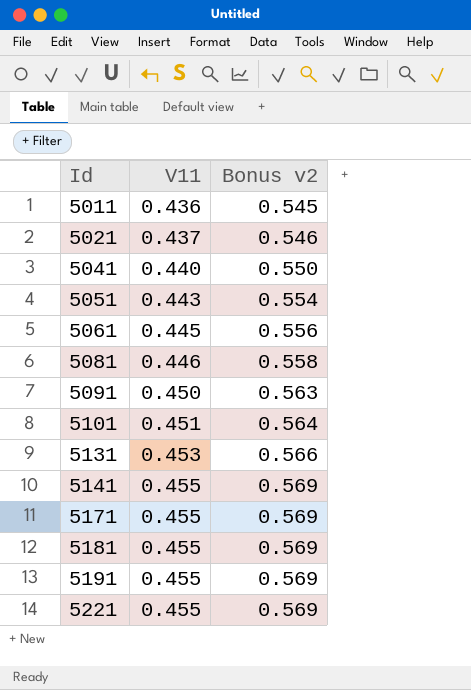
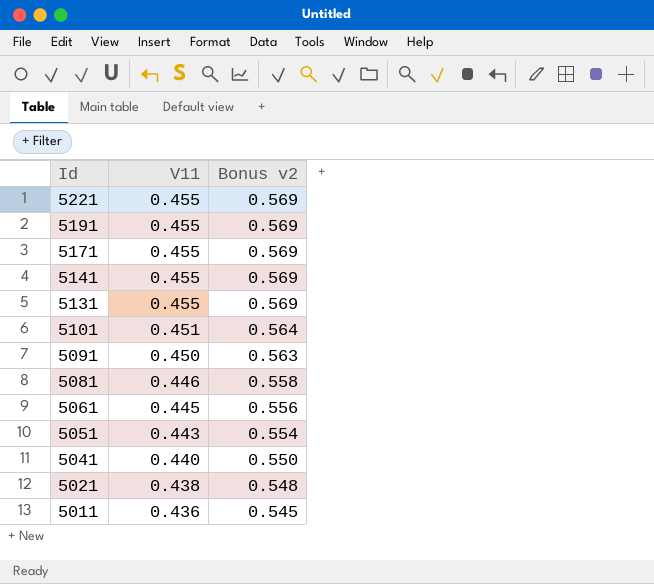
row order: Id ascending -> Id descending
row 5181: 0.455 | 0.569 -> none
5131 | V11: 0.453 -> 0.455
5131 | Bonus v2: 0.566 -> 0.569
5021 | V11: 0.437 -> 0.438
5021 | Bonus v2: 0.546 -> 0.548

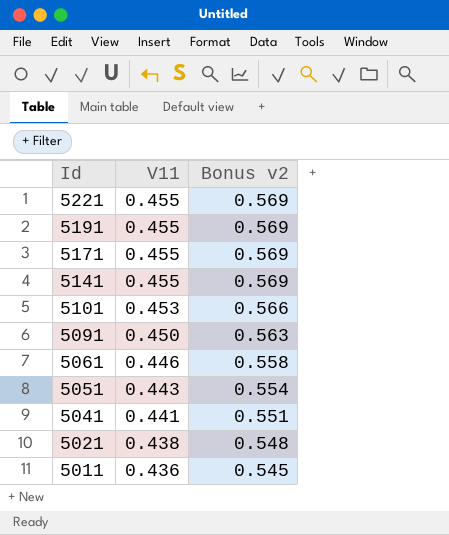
row 5131: 0.455 | 0.569 -> none
row 5081: 0.446 | 0.558 -> none
5101 | V11: 0.451 -> 0.453
5101 | Bonus v2: 0.564 -> 0.566
5061 | V11: 0.445 -> 0.446
5061 | Bonus v2: 0.556 -> 0.558
5041 | V11: 0.440 -> 0.441
5041 | Bonus v2: 0.550 -> 0.551

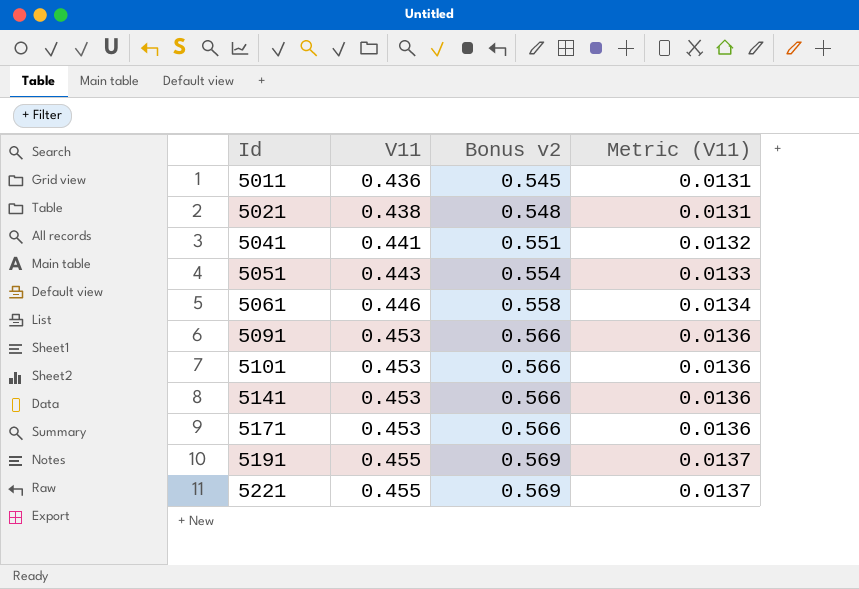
row order: Id descending -> Id ascending
column Metric (V11) | formula: none -> [V11] * 0.03
5091 | V11: 0.450 -> 0.453
5091 | Bonus v2: 0.563 -> 0.566
5141 | V11: 0.455 -> 0.453
5141 | Bonus v2: 0.569 -> 0.566
5171 | V11: 0.455 -> 0.453
5171 | Bonus v2: 0.569 -> 0.566

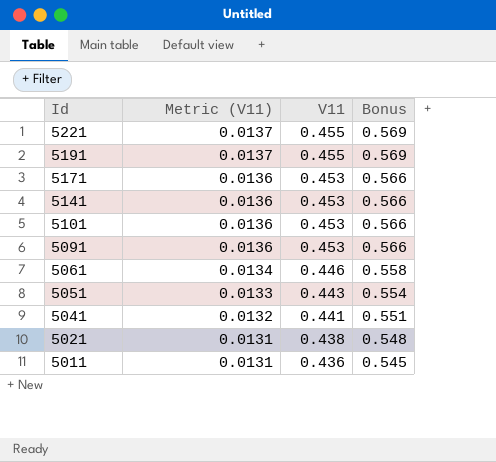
row order: Id ascending -> Id descending
column Metric (V11) | position: 4 -> 2
column name: Bonus v2 -> Bonus

